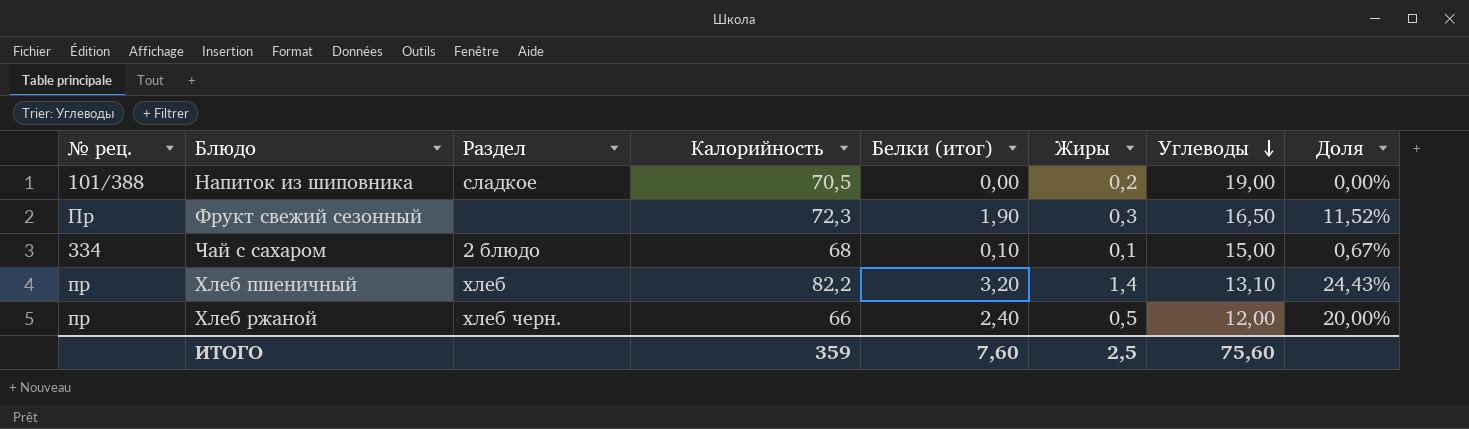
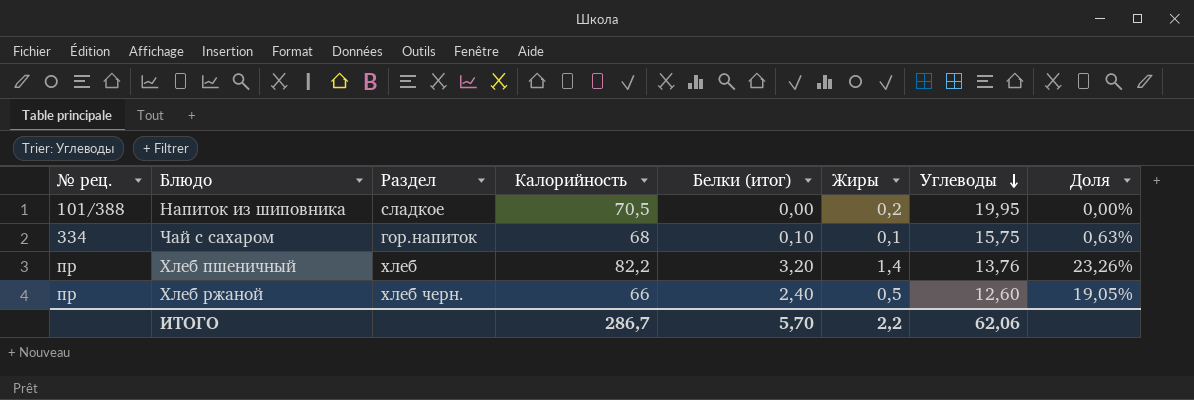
row Фрукт свежий сезонный: Пр | none | 72,3 | 1,90 | 0,3 | 16,50 | 11,52% -> none
Напиток из шиповника | Углеводы: 19,00 -> 19,95
Чай с сахаром | Раздел: 2 блюдо -> гор.напиток
Чай с сахаром | Углеводы: 15,00 -> 15,75
Чай с сахаром | Доля: 0,67% -> 0,63%
Хлеб пшеничный | Углеводы: 13,10 -> 13,76
Хлеб пшеничный | Доля: 24,43% -> 23,26%
Хлеб ржаной | Углеводы: 12,00 -> 12,60
Хлеб ржаной | Доля: 20,00% -> 19,05%
ИТОГО | Калорийность: 359 -> 286,7
ИТОГО | Белки (итог): 7,60 -> 5,70
ИТОГО | Жиры: 2,5 -> 2,2
ИТОГО | Углеводы: 75,60 -> 62,06

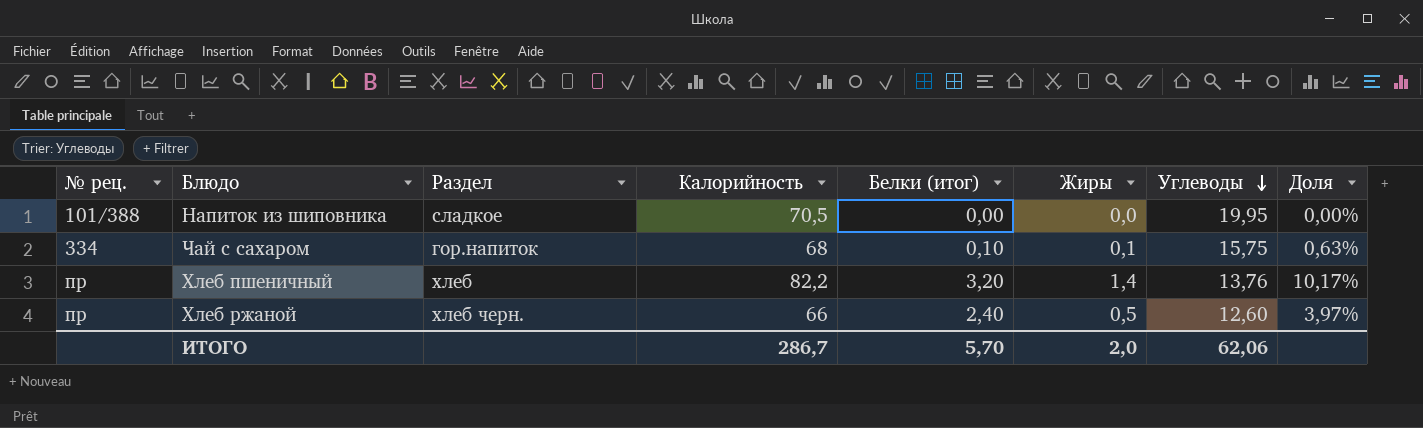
column Доля | formula: [Белки (итог)] / [Углеводы] -> [Жиры] / [Углеводы]
Напиток из шиповника | Жиры: 0,2 -> 0,0
ИТОГО | Жиры: 2,2 -> 2,0

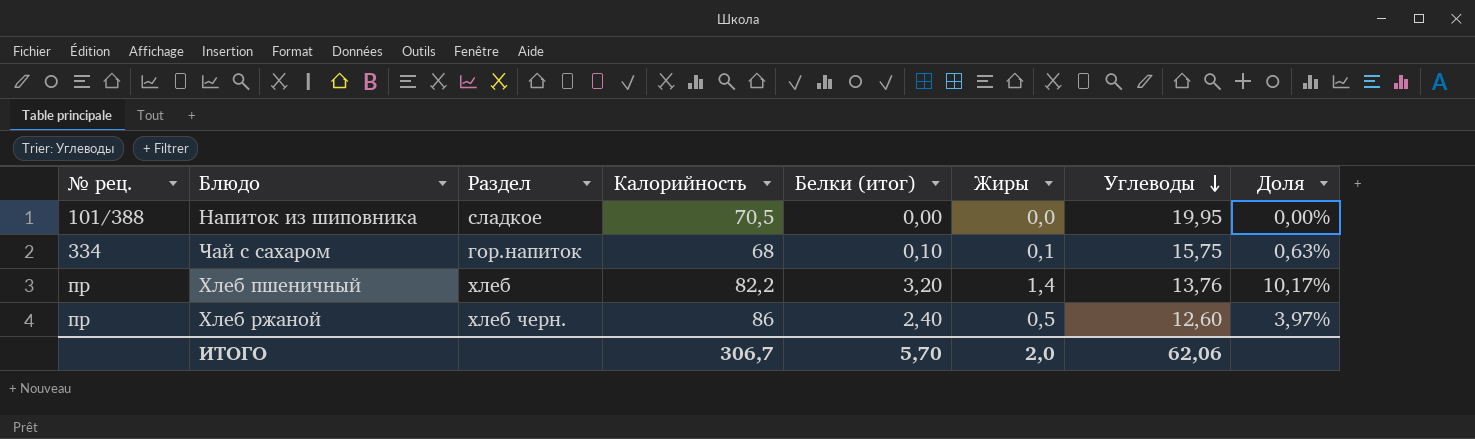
Хлеб ржаной | Калорийность: 66 -> 86
ИТОГО | Калорийность: 286,7 -> 306,7

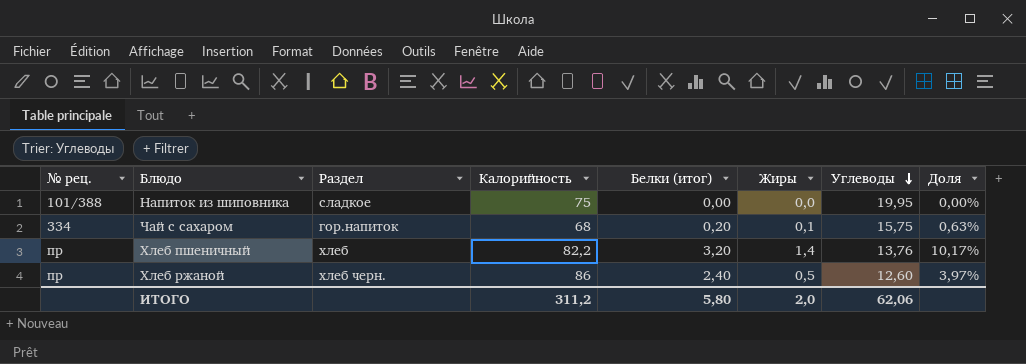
Напиток из шиповника | Калорийность: 70,5 -> 75
Чай с сахаром | Белки (итог): 0,10 -> 0,20
ИТОГО | Калорийность: 306,7 -> 311,2
ИТОГО | Белки (итог): 5,70 -> 5,80

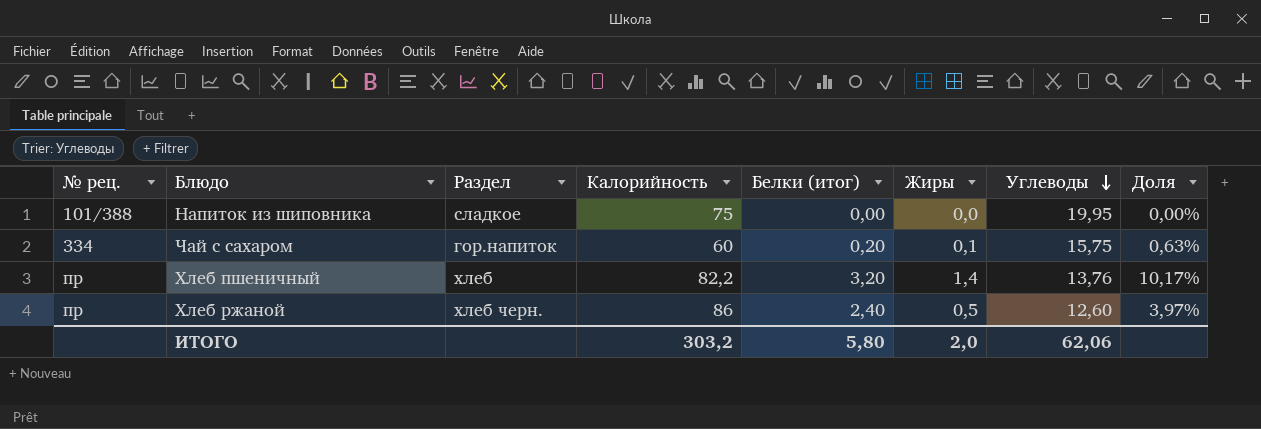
Чай с сахаром | Калорийность: 68 -> 60
ИТОГО | Калорийность: 311,2 -> 303,2

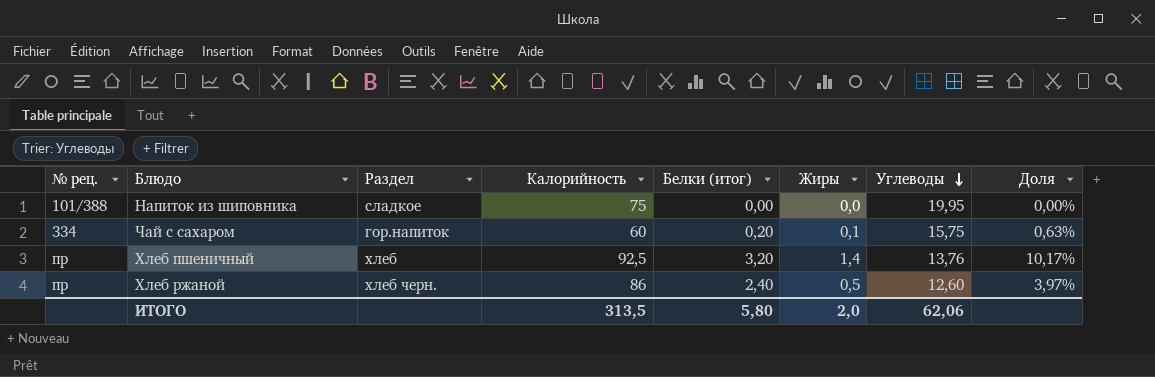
Хлеб пшеничный | Калорийность: 82,2 -> 92,5
ИТОГО | Калорийность: 303,2 -> 313,5

